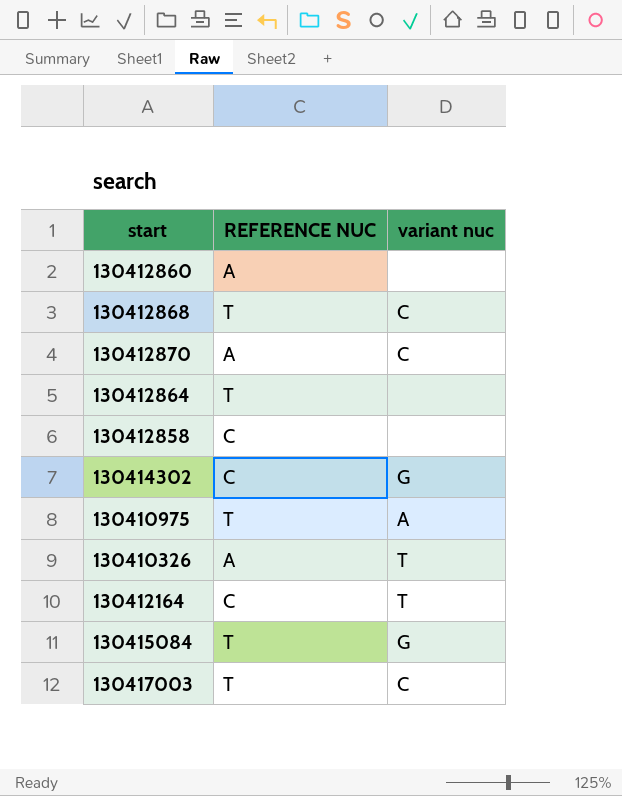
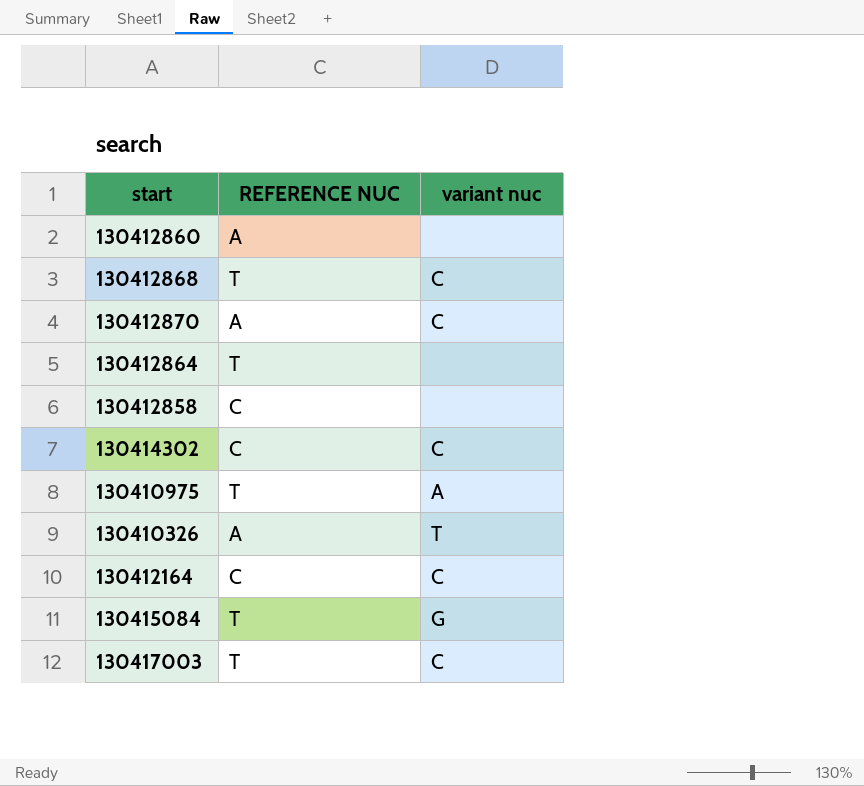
130414302 | variant nuc: G -> C
130412164 | variant nuc: T -> C

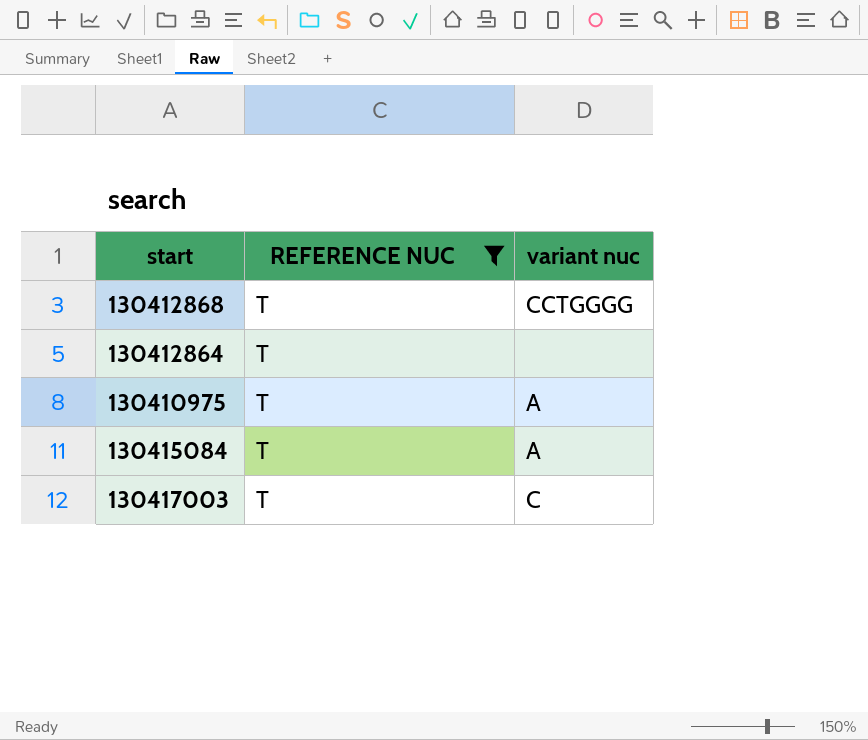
filter: none -> REFERENCE NUC = T
130412868 | variant nuc: C -> CCTGGGG
130415084 | variant nuc: G -> A

